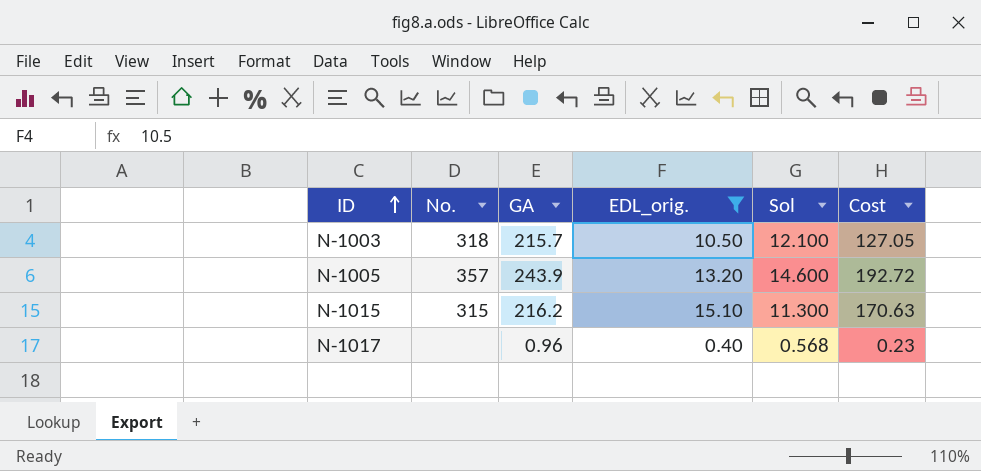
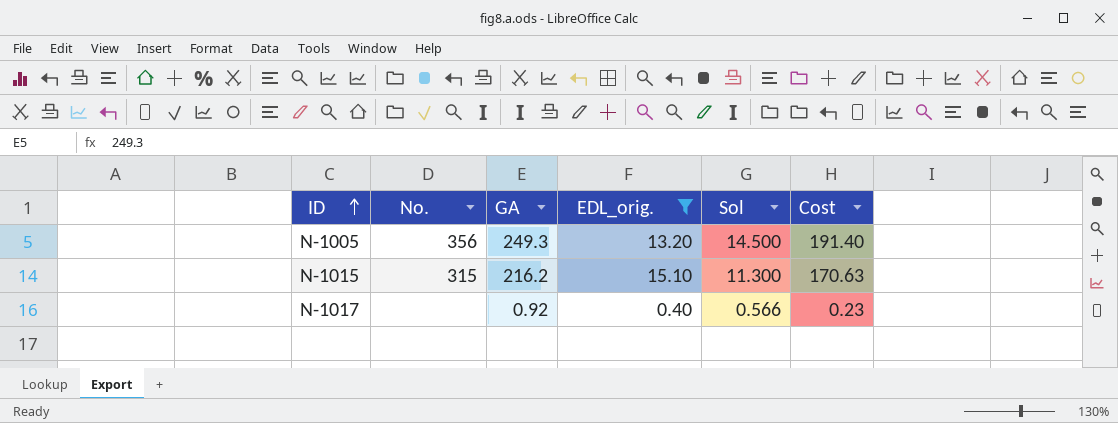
row N-1003: 318 | 215.7 | 10.50 | 12.100 | 127.05 -> none
N-1005 | No.: 357 -> 356
N-1005 | GA: 243.9 -> 249.3
N-1005 | Sol: 14.600 -> 14.500
N-1005 | Cost: 192.72 -> 191.40
N-1017 | GA: 0.96 -> 0.92
N-1017 | Sol: 0.568 -> 0.566

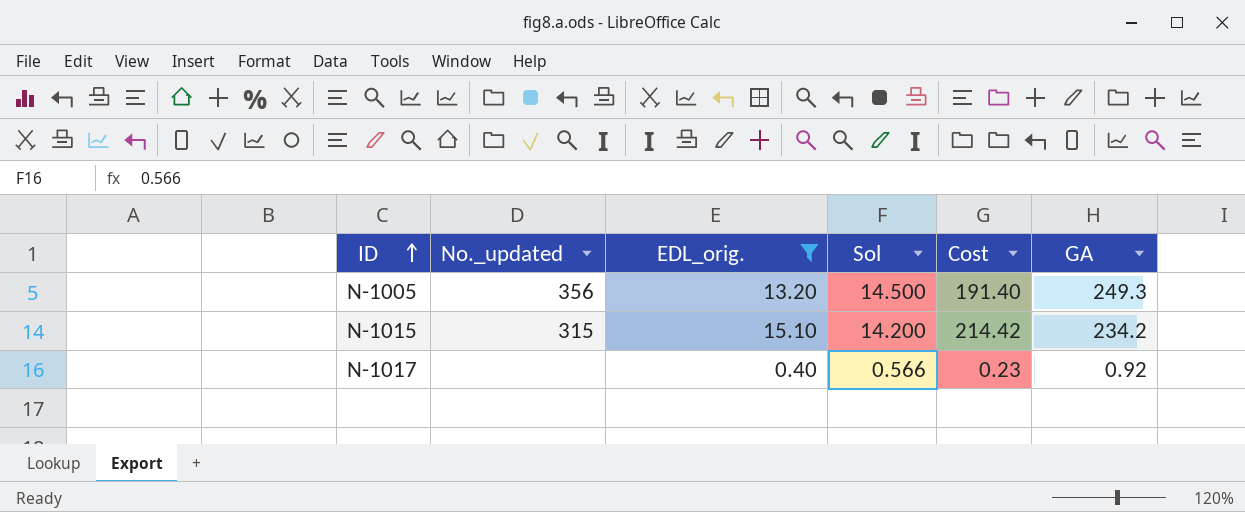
column name: No. -> No._updated
column GA | position: 3 -> 6
N-1015 | Sol: 11.300 -> 14.200
N-1015 | Cost: 170.63 -> 214.42
N-1015 | GA: 216.2 -> 234.2

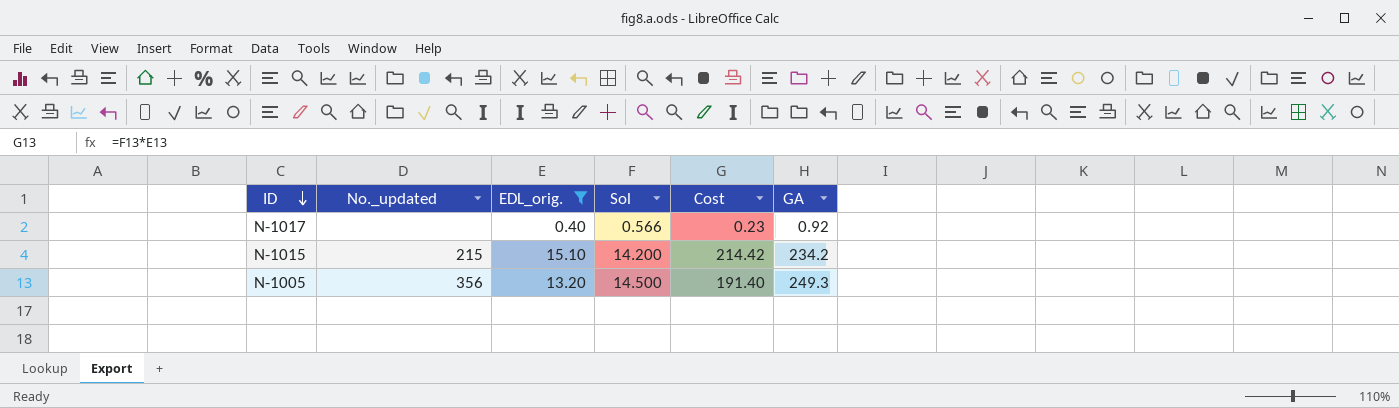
row order: ID ascending -> ID descending
N-1015 | No._updated: 315 -> 215

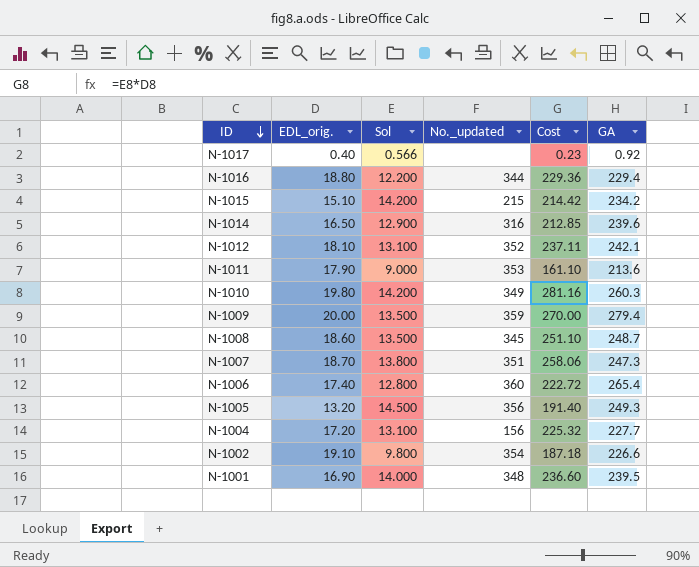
filter: EDL_orig. <= 15.10 -> none
column No._updated | position: 2 -> 4

